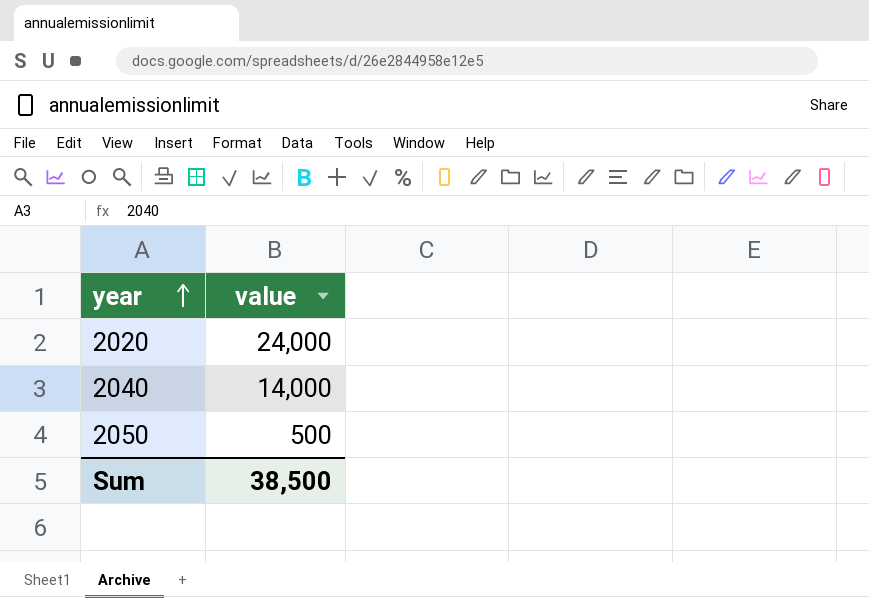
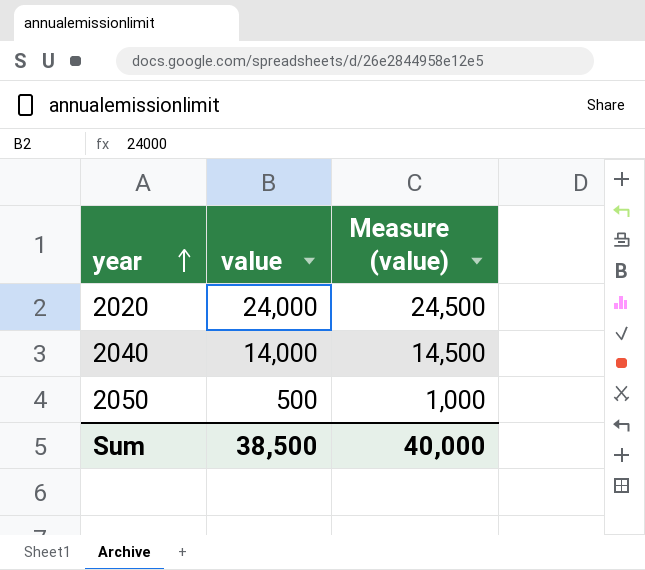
column Measure (value) | formula: none -> [value] + 500

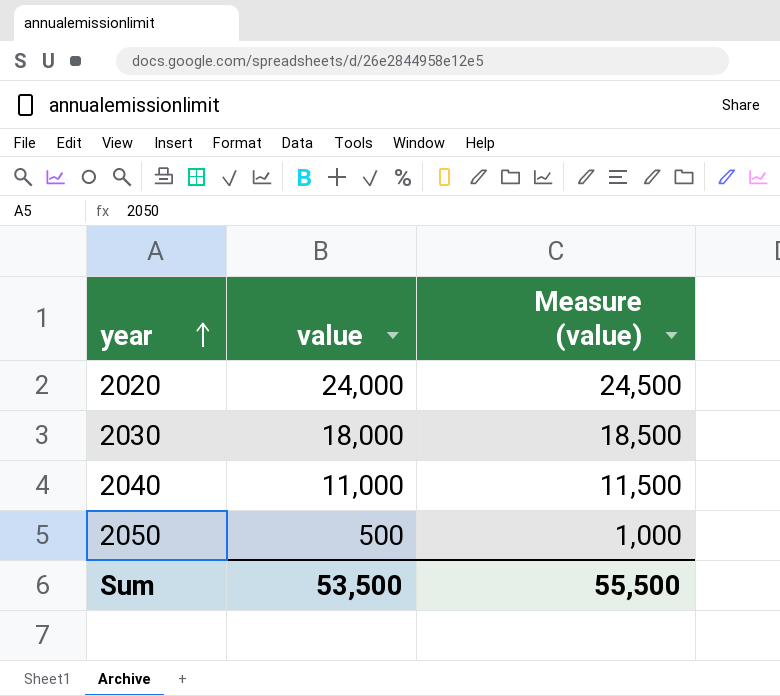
row 2030: none -> 18,000 | 18,500
2040 | value: 14,000 -> 11,000
2040 | Measure (value): 14,500 -> 11,500
Sum | value: 38,500 -> 53,500
Sum | Measure (value): 40,000 -> 55,500

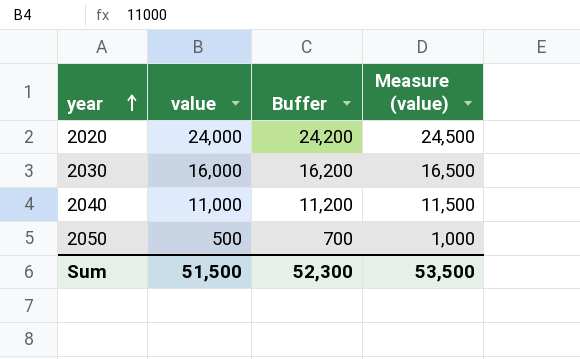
column Buffer | formula: none -> [value] + 200
2030 | value: 18,000 -> 16,000
2030 | Measure (value): 18,500 -> 16,500
Sum | value: 53,500 -> 51,500
Sum | Measure (value): 55,500 -> 53,500

